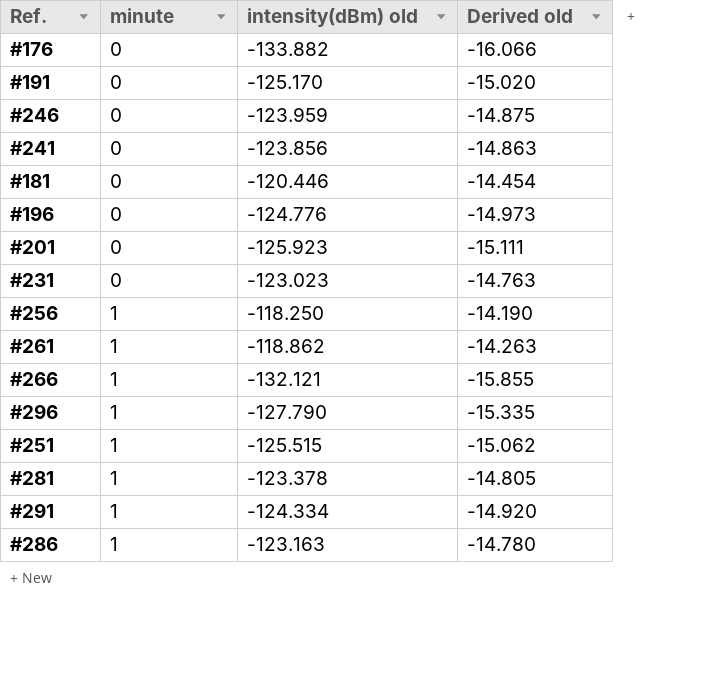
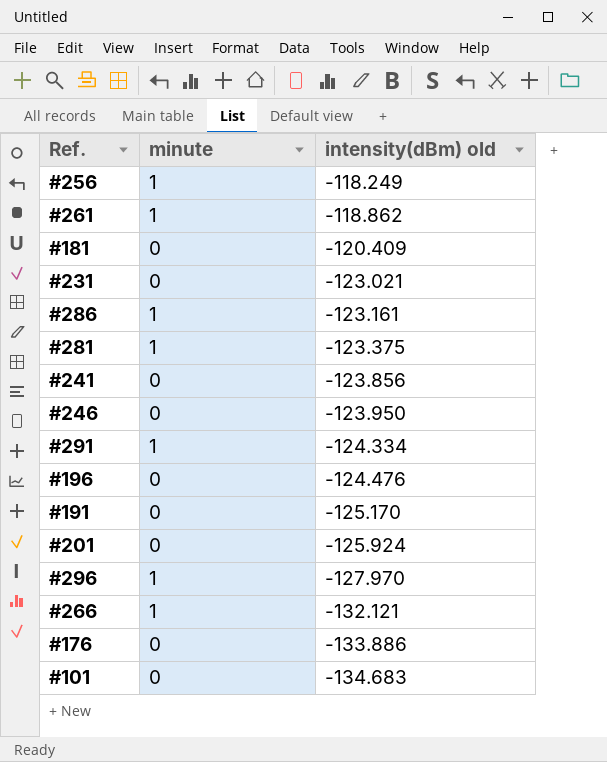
row order: minute ascending -> intensity(dBm) old descending
column Derived old | formula: [intensity(dBm) old] * 0.12 -> none
row #251: 1 | -125.515 | -15.062 -> none
#256 | intensity(dBm) old: -118.250 -> -118.249
#181 | intensity(dBm) old: -120.446 -> -120.409
#231 | intensity(dBm) old: -123.023 -> -123.021
#286 | intensity(dBm) old: -123.163 -> -123.161
#281 | intensity(dBm) old: -123.378 -> -123.375
#246 | intensity(dBm) old: -123.959 -> -123.950
#196 | intensity(dBm) old: -124.776 -> -124.476
#201 | intensity(dBm) old: -125.923 -> -125.924
#296 | intensity(dBm) old: -127.790 -> -127.970
#176 | intensity(dBm) old: -133.882 -> -133.886
row #101: none -> 0 | -134.683

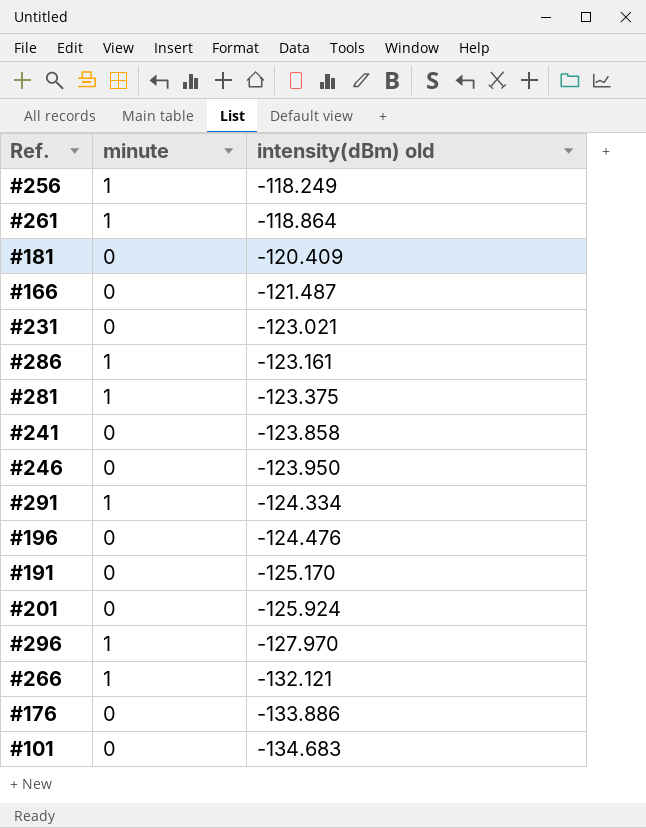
#261 | intensity(dBm) old: -118.862 -> -118.864
row #166: none -> 0 | -121.487
#241 | intensity(dBm) old: -123.856 -> -123.858

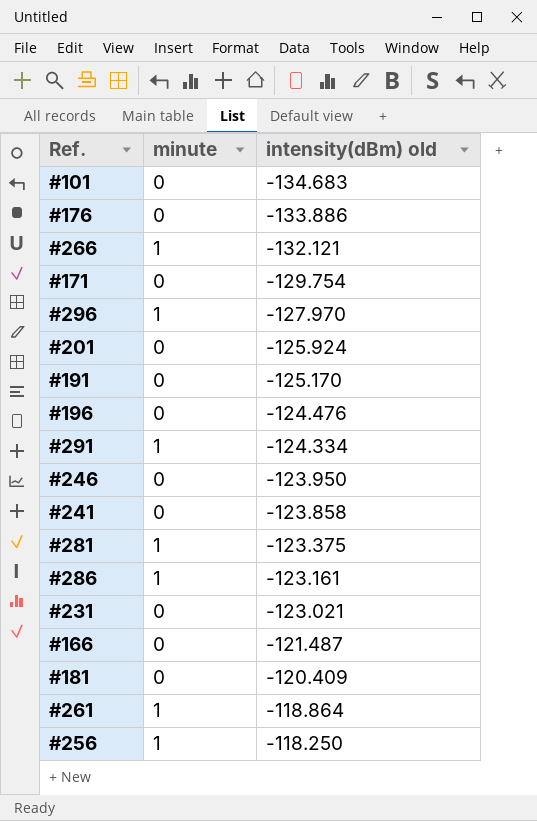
row order: intensity(dBm) old descending -> intensity(dBm) old ascending
row #171: none -> 0 | -129.754
#256 | intensity(dBm) old: -118.249 -> -118.250

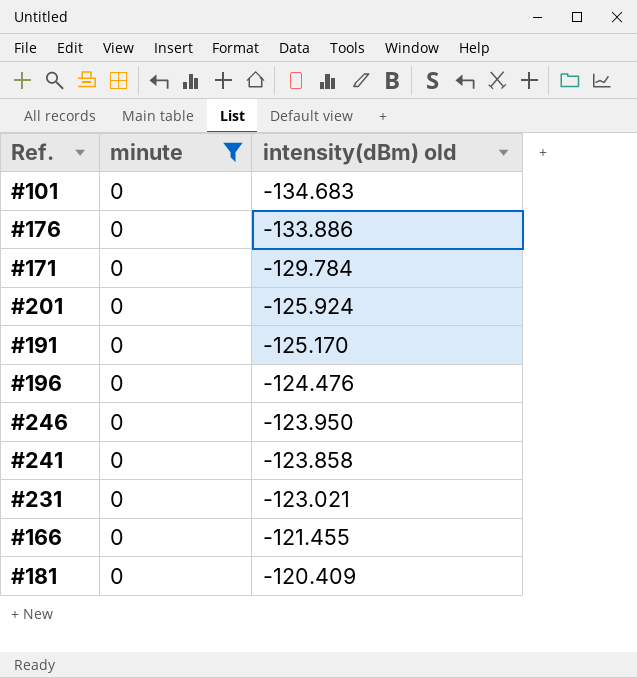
filter: none -> minute = 0
#171 | intensity(dBm) old: -129.754 -> -129.784
#166 | intensity(dBm) old: -121.487 -> -121.455

